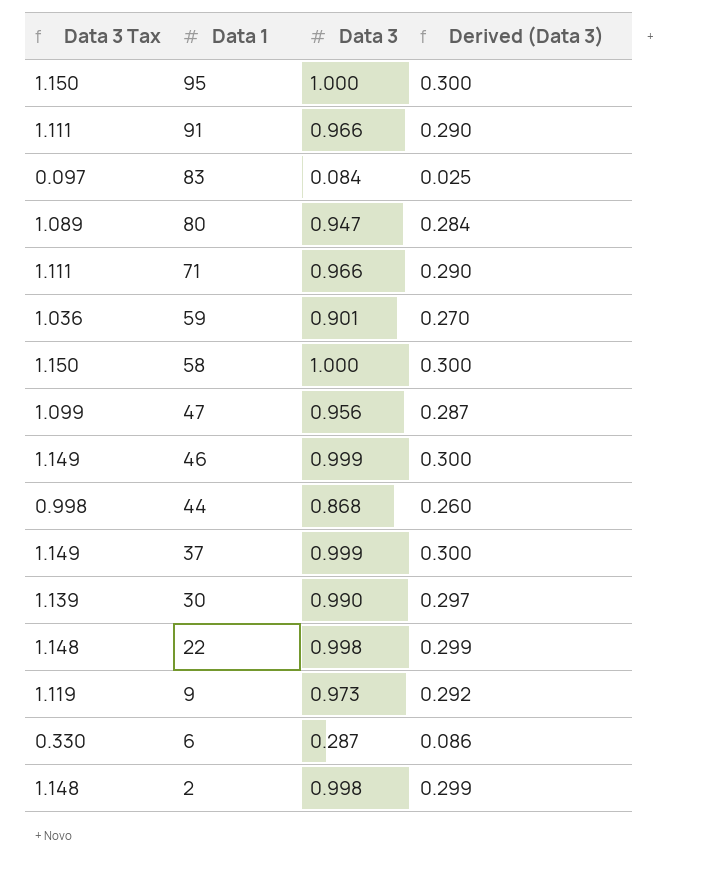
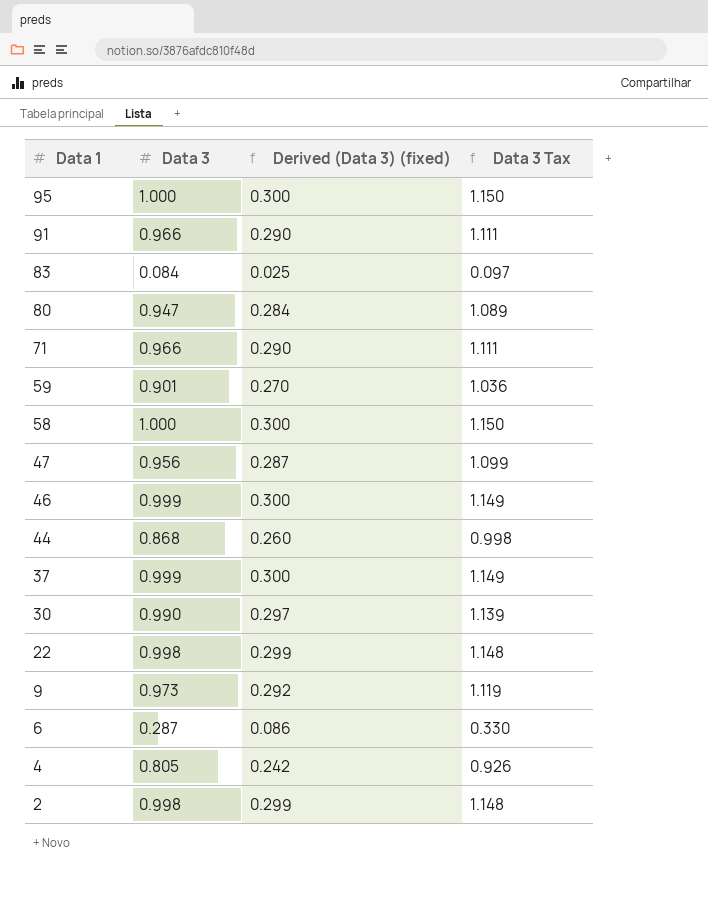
column name: Derived (Data 3) -> Derived (Data 3) (fixed)
column Data 3 Tax | position: 1 -> 4
row 4: none -> 0.805 | 0.242 | 0.926

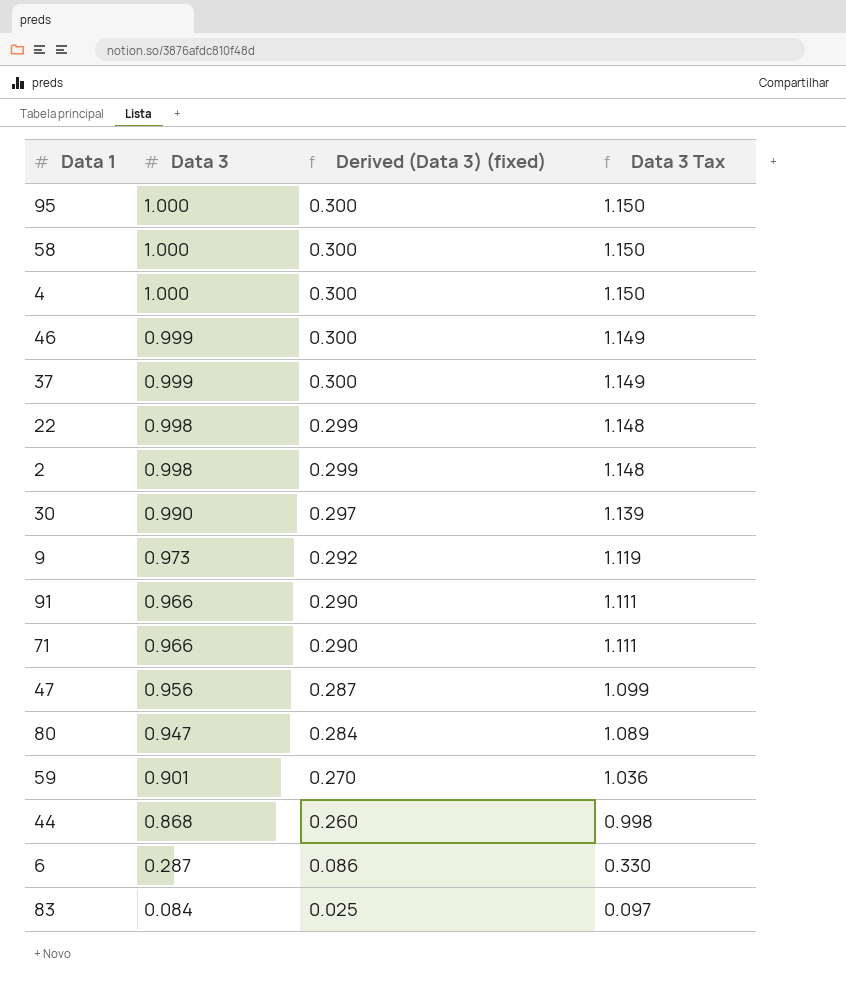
row order: Data 1 descending -> Data 3 descending
4 | Data 3: 0.805 -> 1.000
4 | Derived (Data 3) (fixed): 0.242 -> 0.300
4 | Data 3 Tax: 0.926 -> 1.150

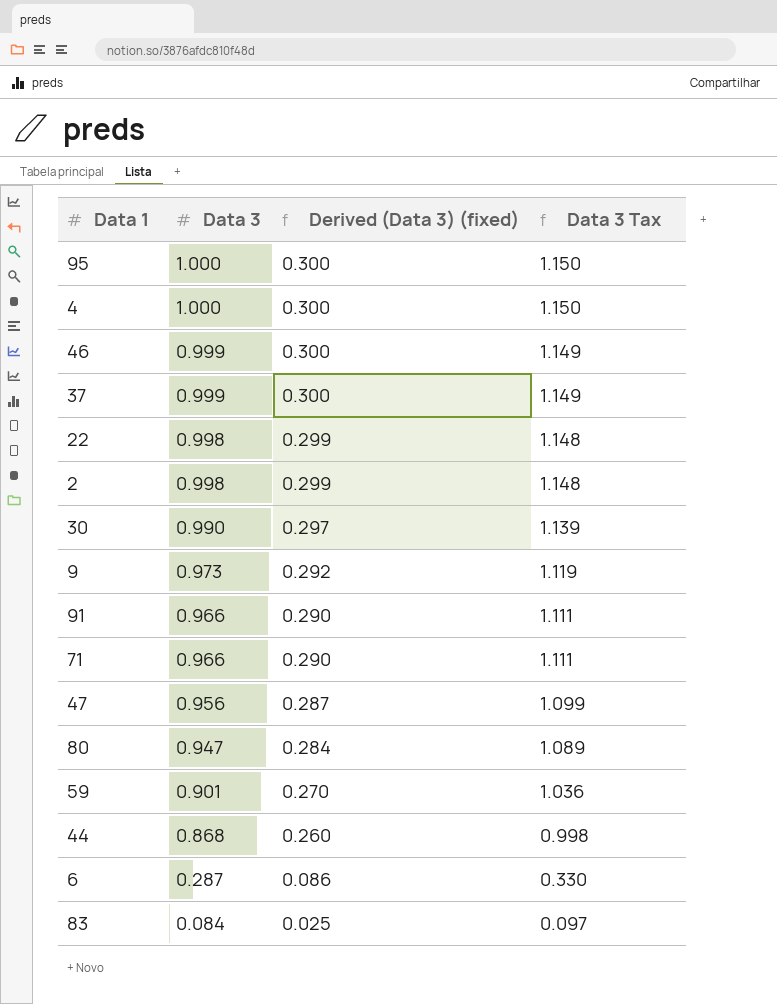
row 58: 1.000 | 0.300 | 1.150 -> none

